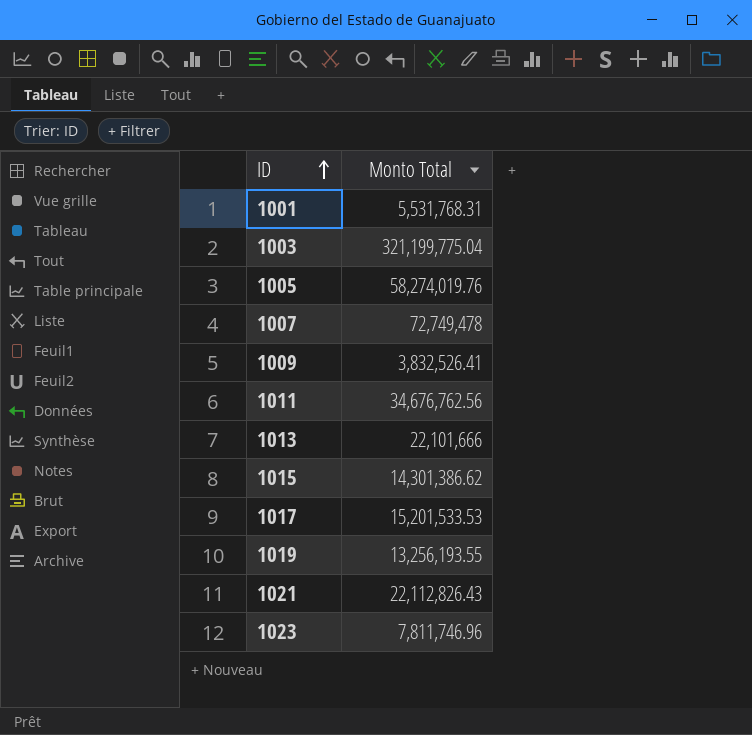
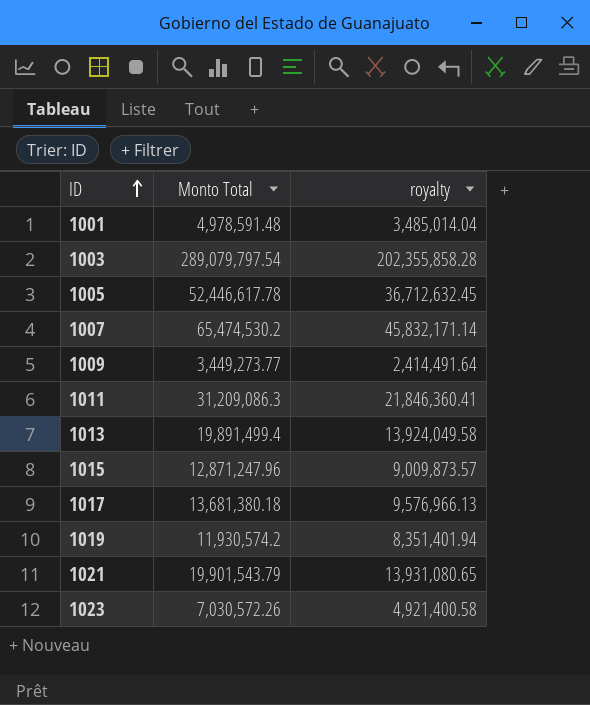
column royalty | formula: none -> [Monto Total] * 0.7
1001 | Monto Total: 5,531,768.31 -> 4,978,591.48
1003 | Monto Total: 321,199,775.04 -> 289,079,797.54
1005 | Monto Total: 58,274,019.76 -> 52,446,617.78
1007 | Monto Total: 72,749,478 -> 65,474,530.2
1009 | Monto Total: 3,832,526.41 -> 3,449,273.77
1011 | Monto Total: 34,676,762.56 -> 31,209,086.3
1013 | Monto Total: 22,101,666 -> 19,891,499.4
1015 | Monto Total: 14,301,386.62 -> 12,871,247.96
1017 | Monto Total: 15,201,533.53 -> 13,681,380.18
1019 | Monto Total: 13,256,193.55 -> 11,930,574.2
1021 | Monto Total: 22,112,826.43 -> 19,901,543.79
1023 | Monto Total: 7,811,746.96 -> 7,030,572.26

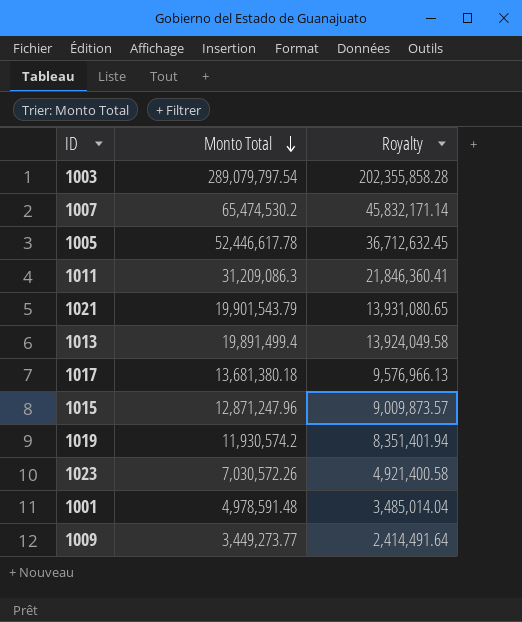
row order: ID ascending -> Monto Total descending
column name: royalty -> Royalty

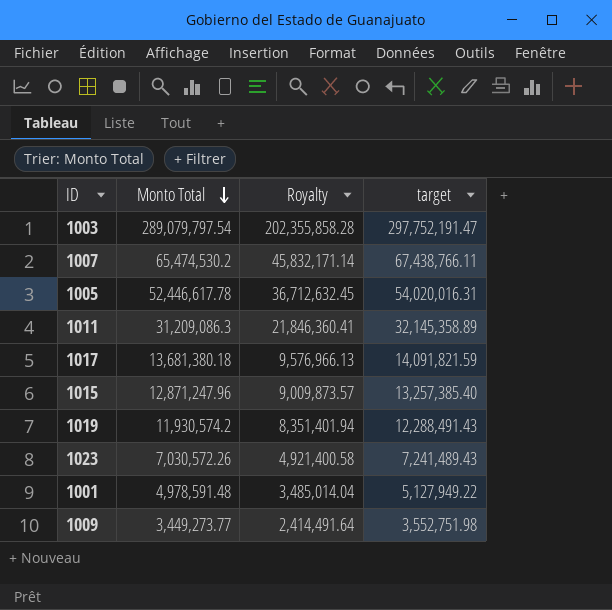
column target | formula: none -> [Monto Total] * 1.03
row 1021: 19,901,543.79 | 13,931,080.65 -> none
row 1013: 19,891,499.4 | 13,924,049.58 -> none

